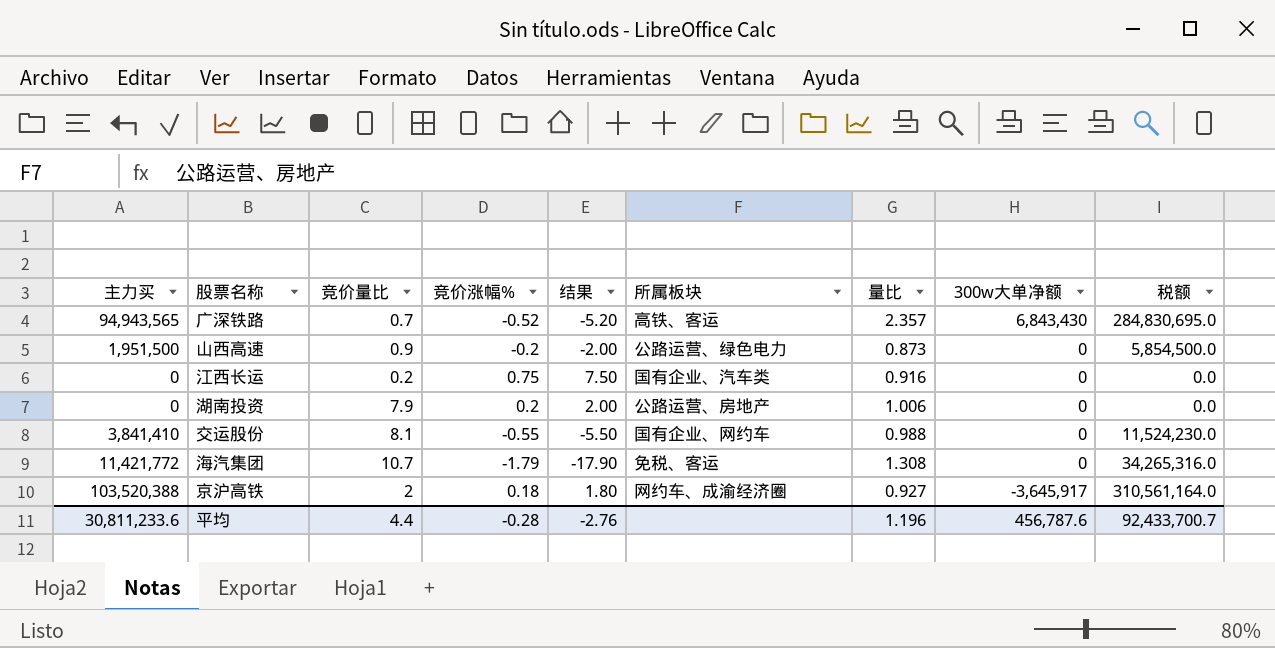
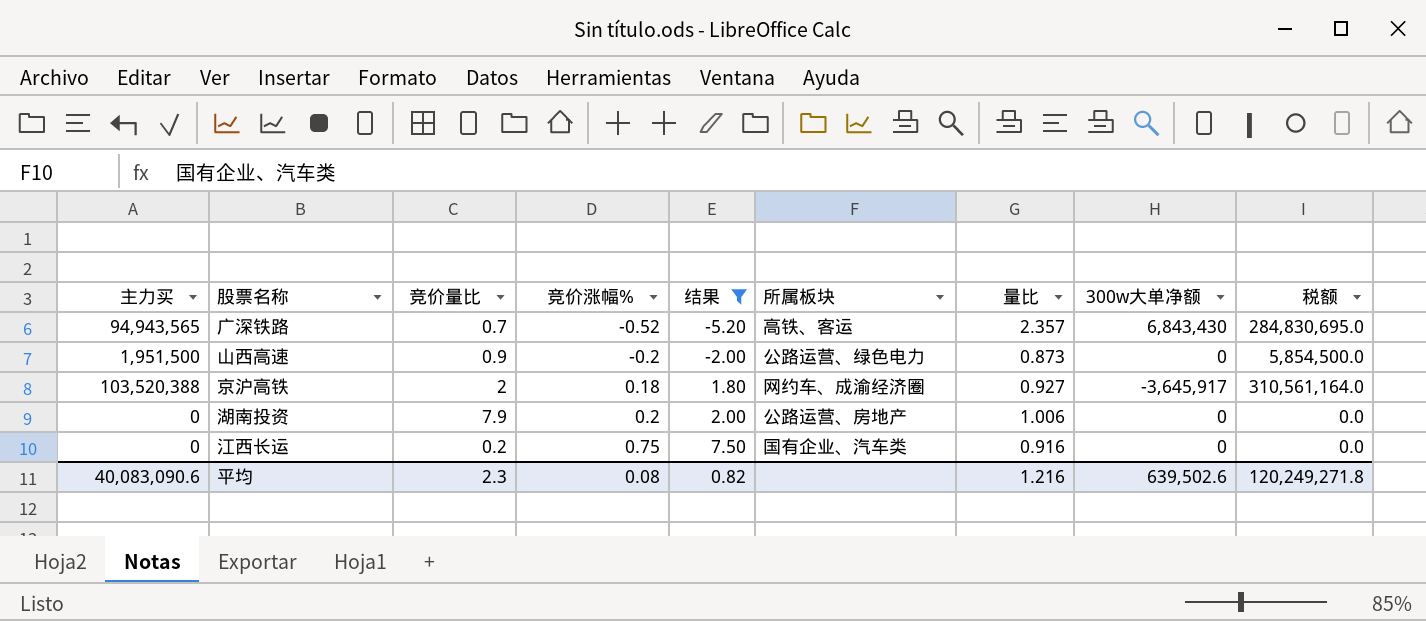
filter: none -> 结果 >= -5.20
row order: 300w大单净额 descending -> 竞价涨幅% ascending
平均 | 主力买: 30,811,233.6 -> 40,083,090.6
平均 | 竞价量比: 4.4 -> 2.3
平均 | 竞价涨幅%: -0.28 -> 0.08
平均 | 结果: -2.76 -> 0.82
平均 | 量比: 1.196 -> 1.216
平均 | 300w大单净额: 456,787.6 -> 639,502.6
平均 | 税额: 92,433,700.7 -> 120,249,271.8

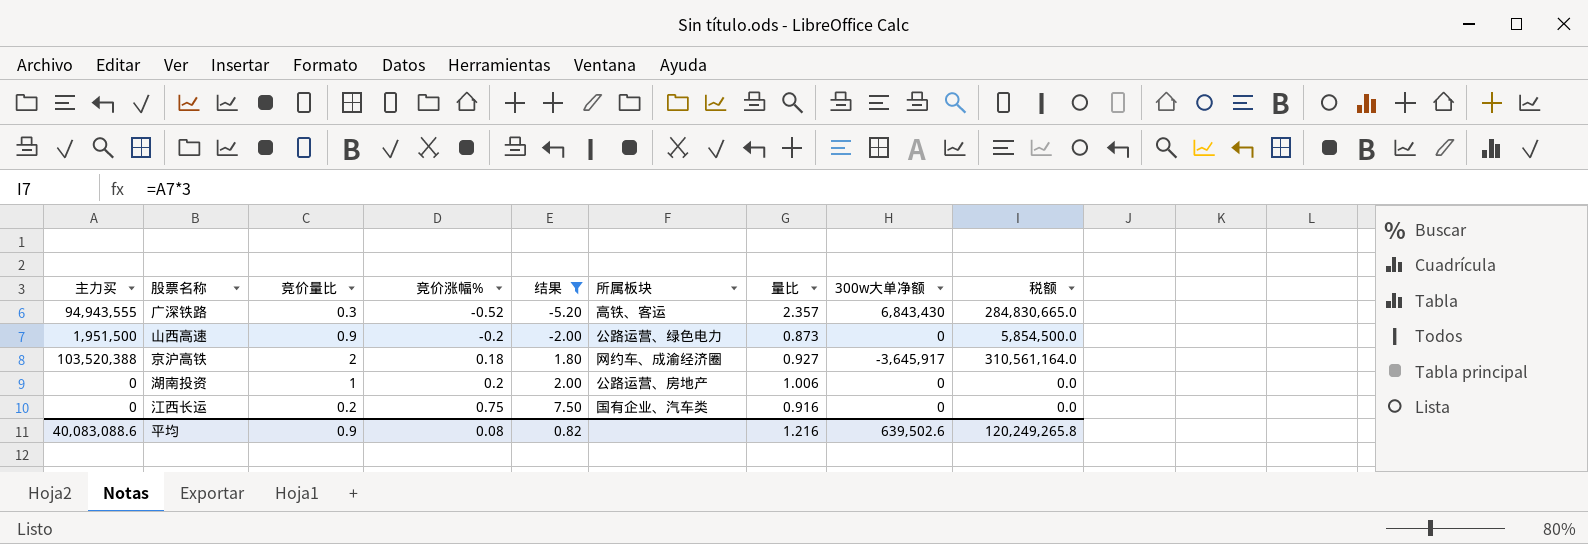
广深铁路 | 主力买: 94,943,565 -> 94,943,555
广深铁路 | 竞价量比: 0.7 -> 0.3
广深铁路 | 税额: 284,830,695.0 -> 284,830,665.0
湖南投资 | 竞价量比: 7.9 -> 1
平均 | 主力买: 40,083,090.6 -> 40,083,088.6
平均 | 竞价量比: 2.3 -> 0.9
平均 | 税额: 120,249,271.8 -> 120,249,265.8

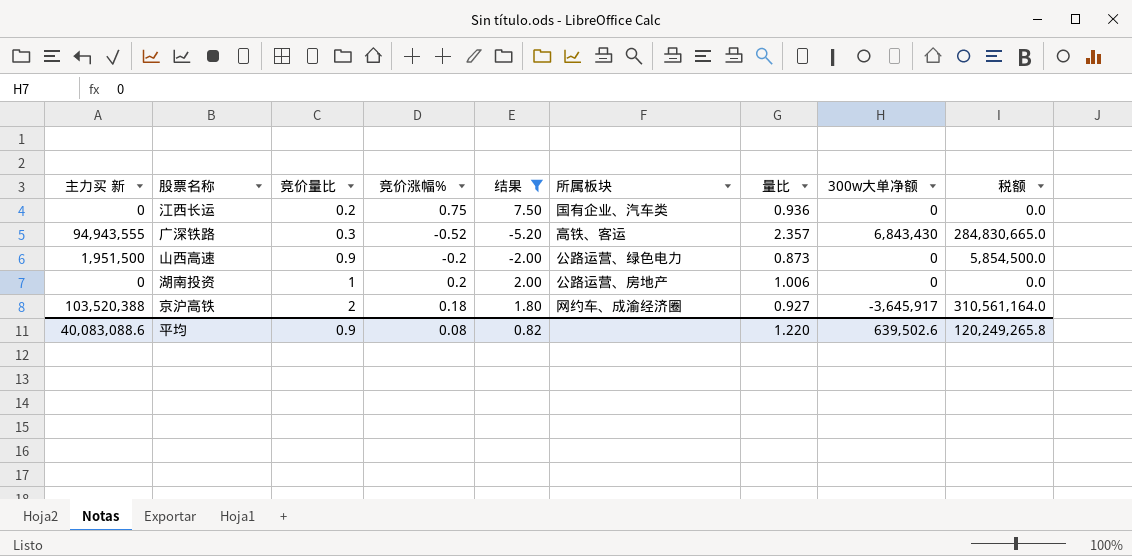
row order: 竞价涨幅% ascending -> 竞价量比 ascending
column name: 主力买 -> 主力买 新
江西长运 | 量比: 0.916 -> 0.936
平均 | 量比: 1.216 -> 1.220

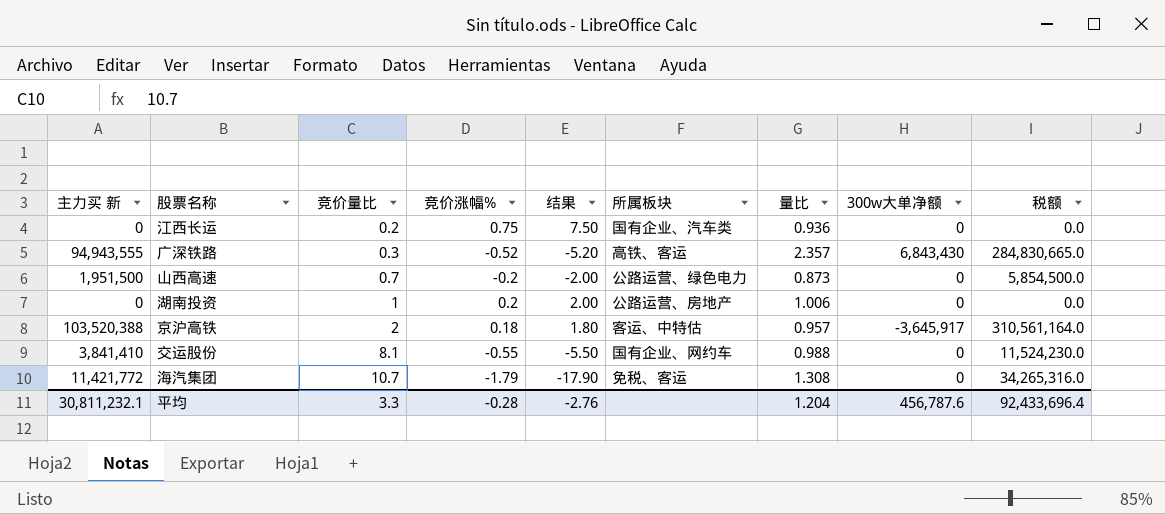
filter: 结果 >= -5.20 -> none
山西高速 | 竞价量比: 0.9 -> 0.7
京沪高铁 | 所属板块: 网约车、成渝经济圈 -> 客运、中特估
京沪高铁 | 量比: 0.927 -> 0.957
平均 | 主力买 新: 40,083,088.6 -> 30,811,232.1
平均 | 竞价量比: 0.9 -> 3.3
平均 | 竞价涨幅%: 0.08 -> -0.28
平均 | 结果: 0.82 -> -2.76
平均 | 量比: 1.220 -> 1.204
平均 | 300w大单净额: 639,502.6 -> 456,787.6
平均 | 税额: 120,249,265.8 -> 92,433,696.4

